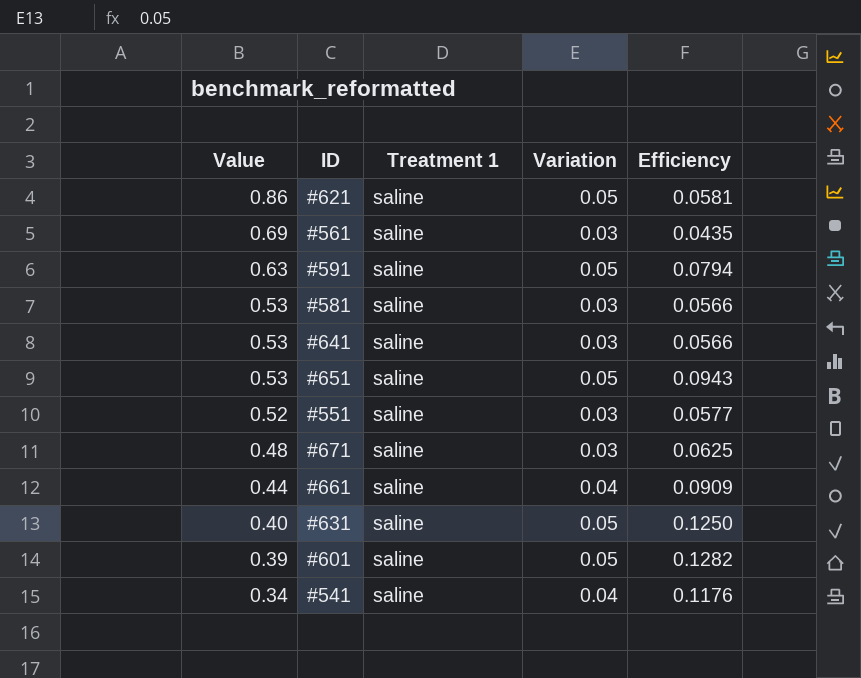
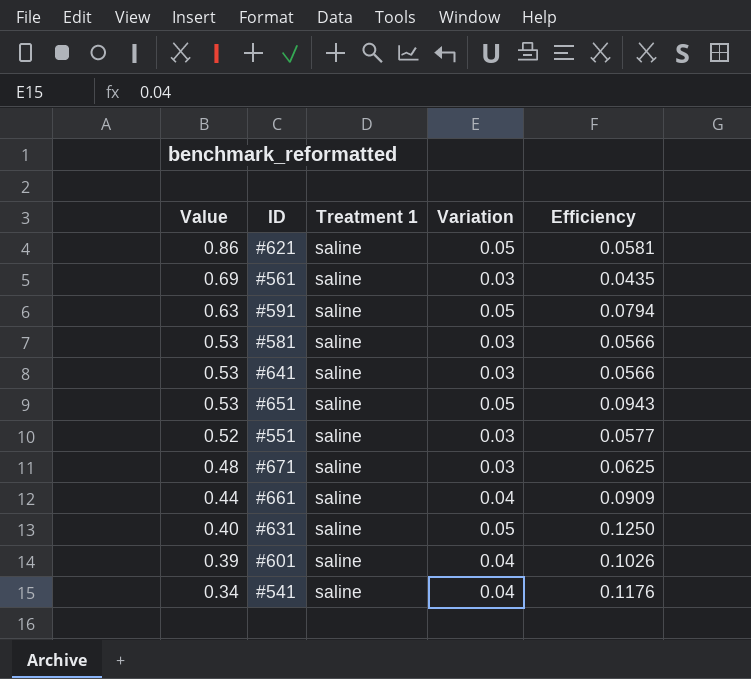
#601 | Variation: 0.05 -> 0.04
#601 | Efficiency: 0.1282 -> 0.1026

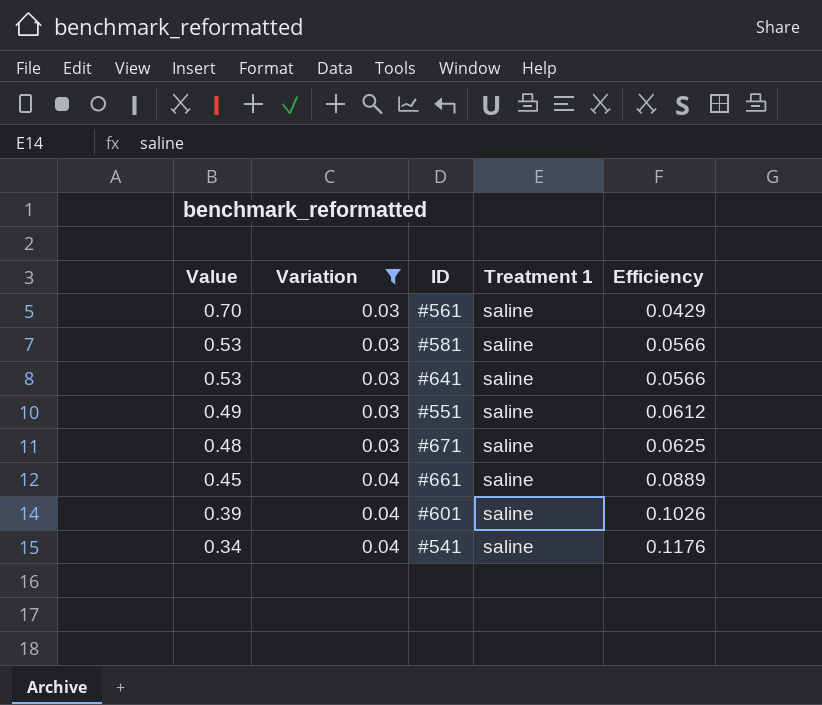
filter: none -> Variation != 0.05
column Variation | position: 4 -> 2
#561 | Value: 0.69 -> 0.70
#561 | Efficiency: 0.0435 -> 0.0429
#551 | Value: 0.52 -> 0.49
#551 | Efficiency: 0.0577 -> 0.0612
#661 | Value: 0.44 -> 0.45
#661 | Efficiency: 0.0909 -> 0.0889

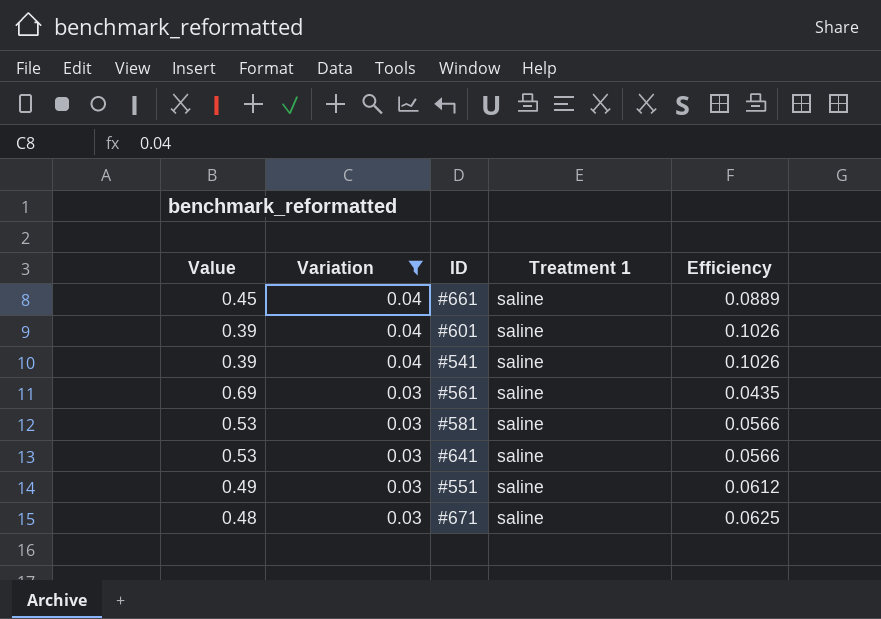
row order: Value descending -> Variation descending
#541 | Value: 0.34 -> 0.39
#541 | Efficiency: 0.1176 -> 0.1026
#561 | Value: 0.70 -> 0.69
#561 | Efficiency: 0.0429 -> 0.0435

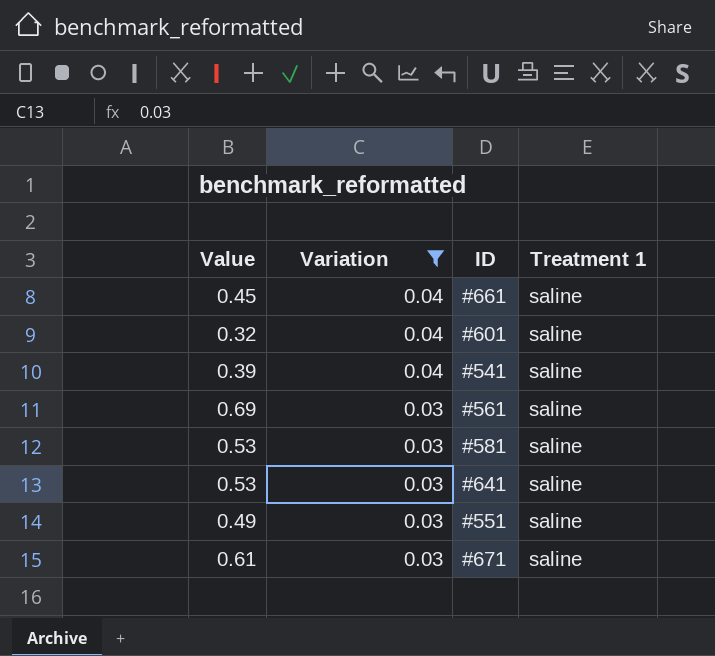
column Efficiency | formula: [Variation] / [Value] -> none
#601 | Value: 0.39 -> 0.32
#671 | Value: 0.48 -> 0.61

